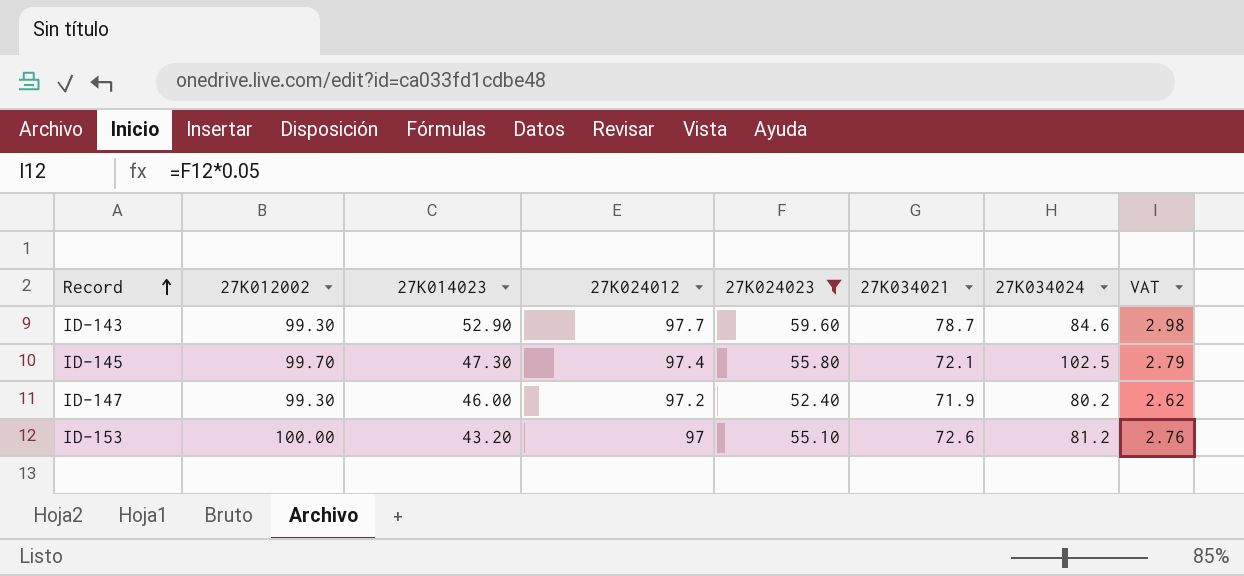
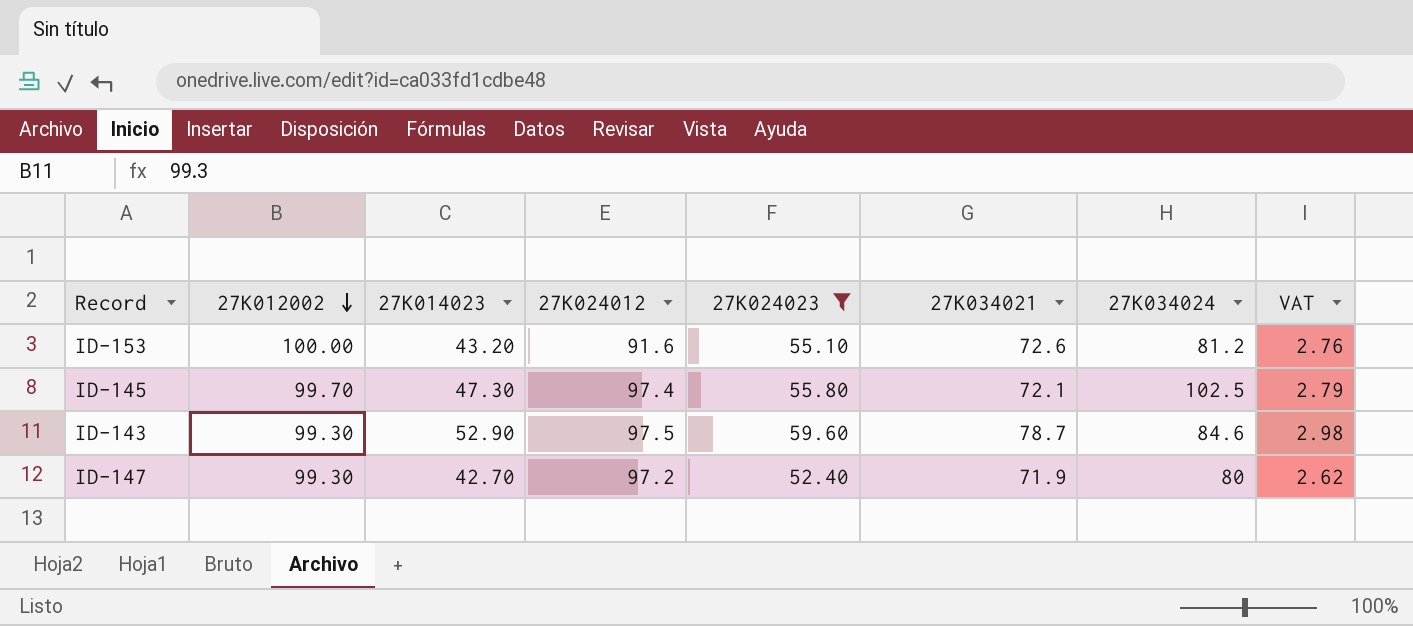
row order: Record ascending -> 27K012002 descending
ID-153 | 27K024012: 97 -> 91.6
ID-143 | 27K024012: 97.7 -> 97.5
ID-147 | 27K014023: 46.00 -> 42.70
ID-147 | 27K034024: 80.2 -> 80

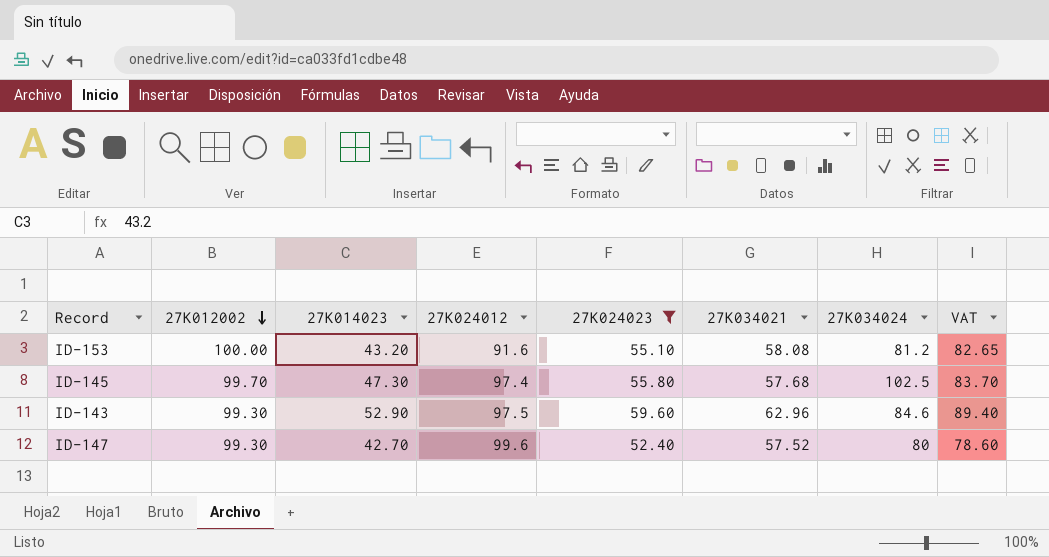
column VAT | formula: [27K024023] * 0.05 -> [27K024023] * 1.5
ID-153 | 27K034021: 72.6 -> 58.08
ID-145 | 27K034021: 72.1 -> 57.68
ID-143 | 27K034021: 78.7 -> 62.96
ID-147 | 27K024012: 97.2 -> 99.6
ID-147 | 27K034021: 71.9 -> 57.52

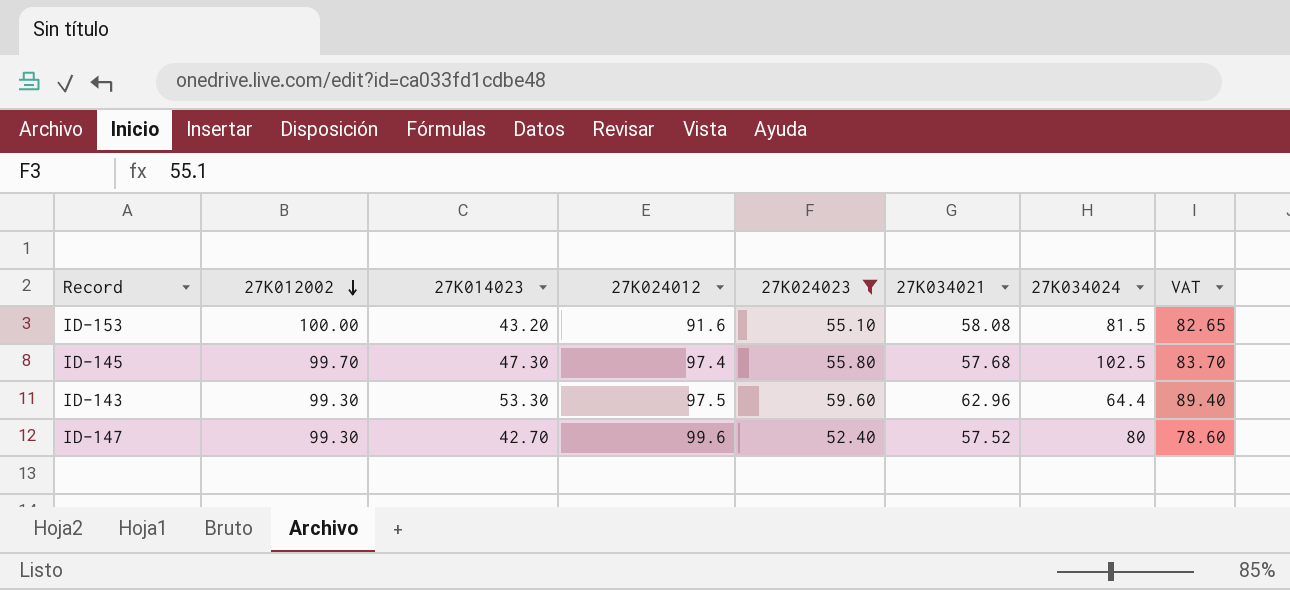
ID-153 | 27K034024: 81.2 -> 81.5
ID-143 | 27K014023: 52.90 -> 53.30
ID-143 | 27K034024: 84.6 -> 64.4

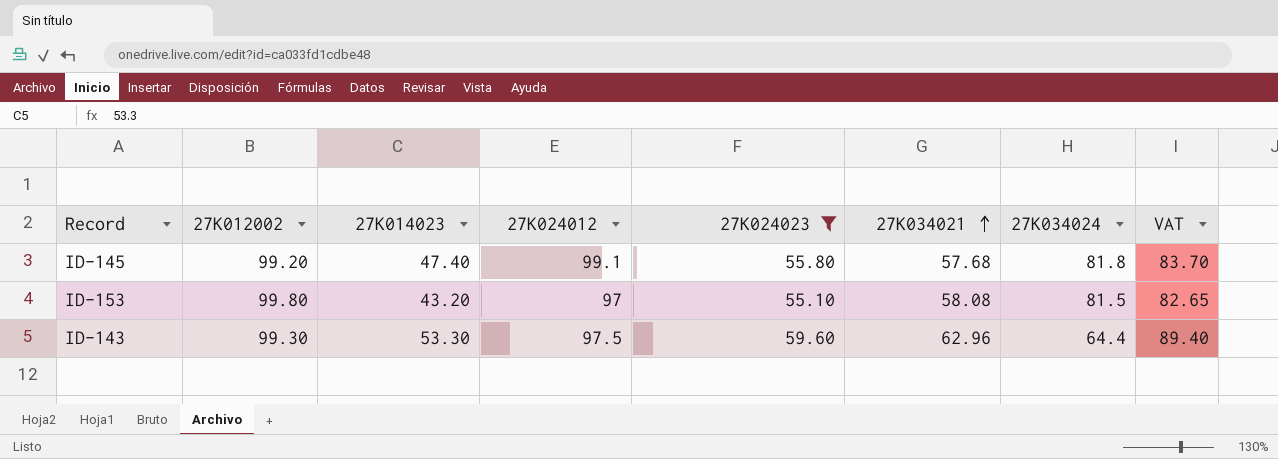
row order: 27K012002 descending -> 27K034021 ascending
row ID-147: 99.30 | 42.70 | 99.6 | 52.40 | 57.52 | 80 | 78.60 -> none
ID-145 | 27K012002: 99.70 -> 99.20
ID-145 | 27K014023: 47.30 -> 47.40
ID-145 | 27K024012: 97.4 -> 99.1
ID-145 | 27K034024: 102.5 -> 81.8
ID-153 | 27K012002: 100.00 -> 99.80
ID-153 | 27K024012: 91.6 -> 97

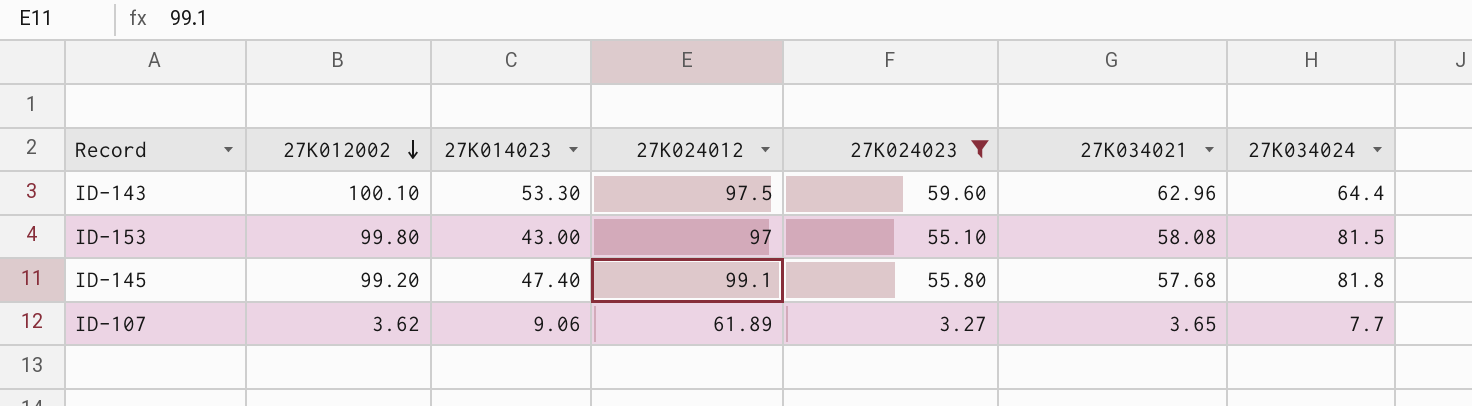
row order: 27K034021 ascending -> 27K012002 descending
column VAT | formula: [27K024023] * 1.5 -> none
ID-143 | 27K012002: 99.30 -> 100.10
ID-153 | 27K014023: 43.20 -> 43.00
row ID-107: none -> 3.62 | 9.06 | 61.89 | 3.27 | 3.65 | 7.7

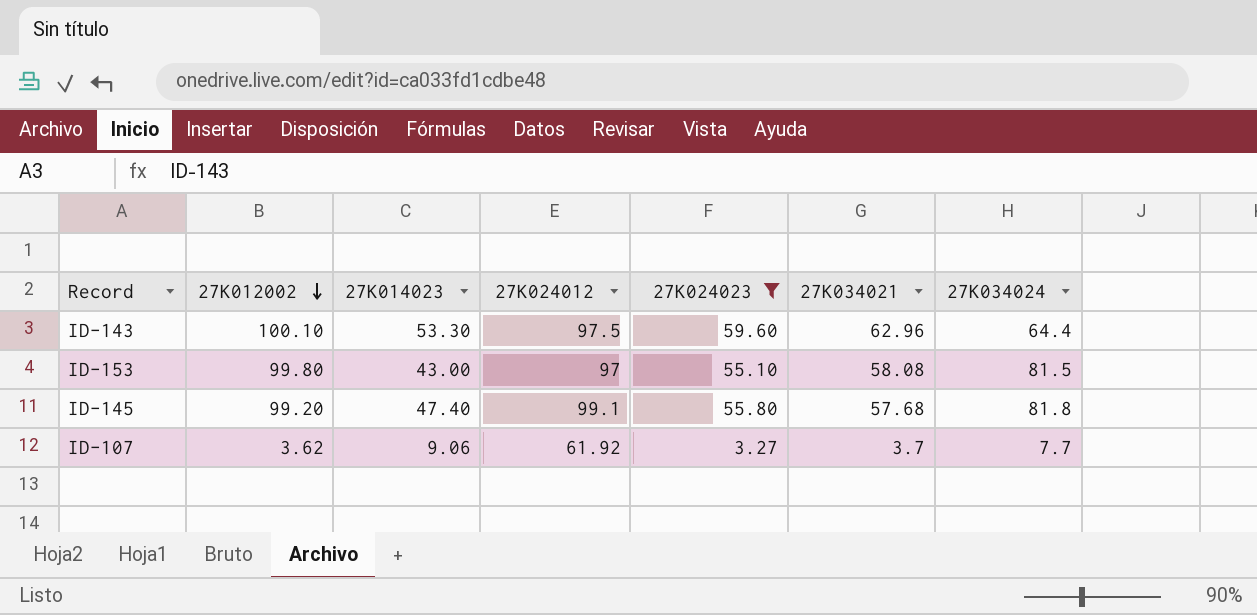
ID-107 | 27K024012: 61.89 -> 61.92
ID-107 | 27K034021: 3.65 -> 3.7

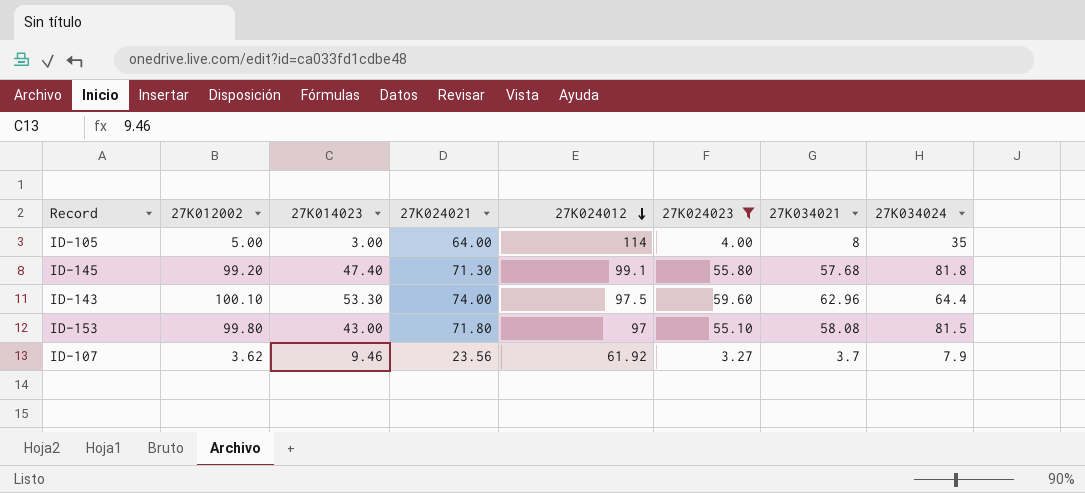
row order: 27K012002 descending -> 27K024012 descending
column 27K024021 | position: none -> 4
row ID-105: none -> 5.00 | 3.00 | 64.00 | 114 | 4.00 | 8 | 35
ID-107 | 27K014023: 9.06 -> 9.46
ID-107 | 27K034024: 7.7 -> 7.9

